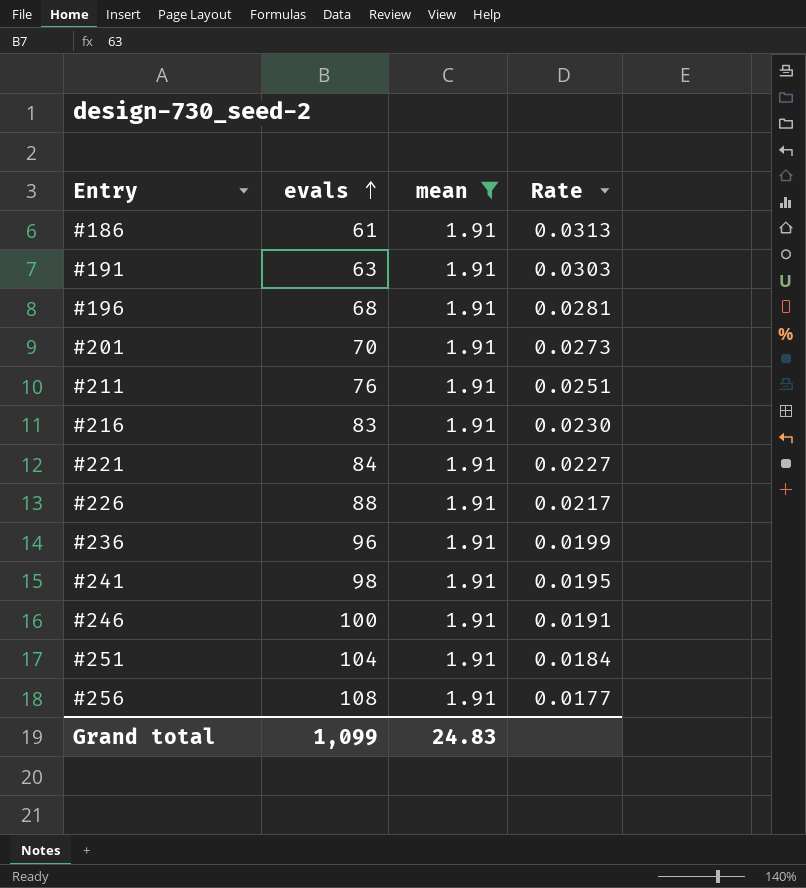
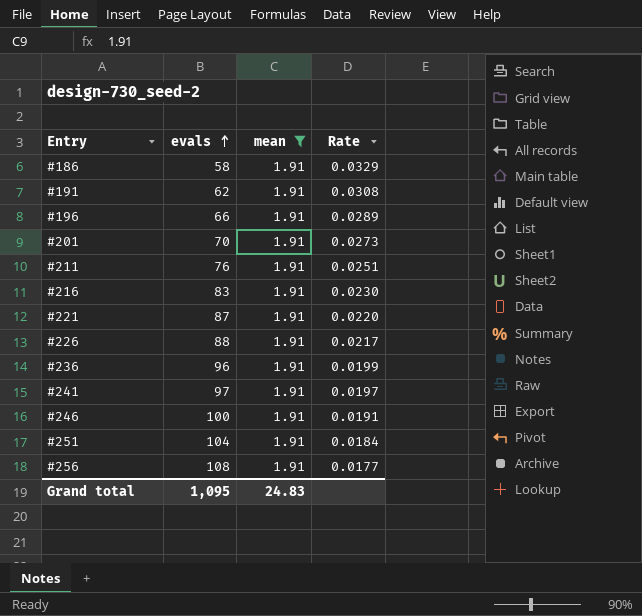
#186 | evals: 61 -> 58
#186 | Rate: 0.0313 -> 0.0329
#191 | evals: 63 -> 62
#191 | Rate: 0.0303 -> 0.0308
#196 | evals: 68 -> 66
#196 | Rate: 0.0281 -> 0.0289
#221 | evals: 84 -> 87
#221 | Rate: 0.0227 -> 0.0220
#241 | evals: 98 -> 97
#241 | Rate: 0.0195 -> 0.0197
Grand total | evals: 1,099 -> 1,095

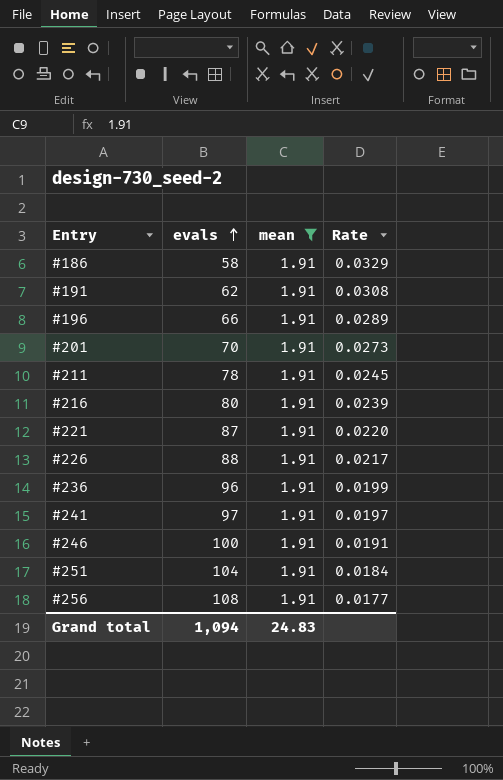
#211 | evals: 76 -> 78
#211 | Rate: 0.0251 -> 0.0245
#216 | evals: 83 -> 80
#216 | Rate: 0.0230 -> 0.0239
Grand total | evals: 1,095 -> 1,094

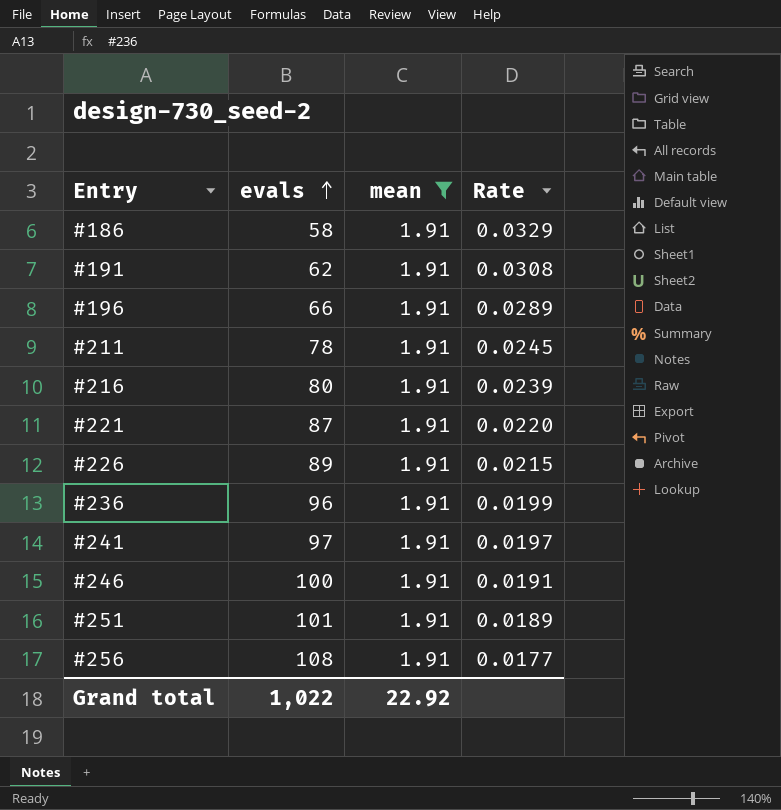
row #201: 70 | 1.91 | 0.0273 -> none
#226 | evals: 88 -> 89
#226 | Rate: 0.0217 -> 0.0215
#251 | evals: 104 -> 101
#251 | Rate: 0.0184 -> 0.0189
Grand total | evals: 1,094 -> 1,022
Grand total | mean: 24.83 -> 22.92

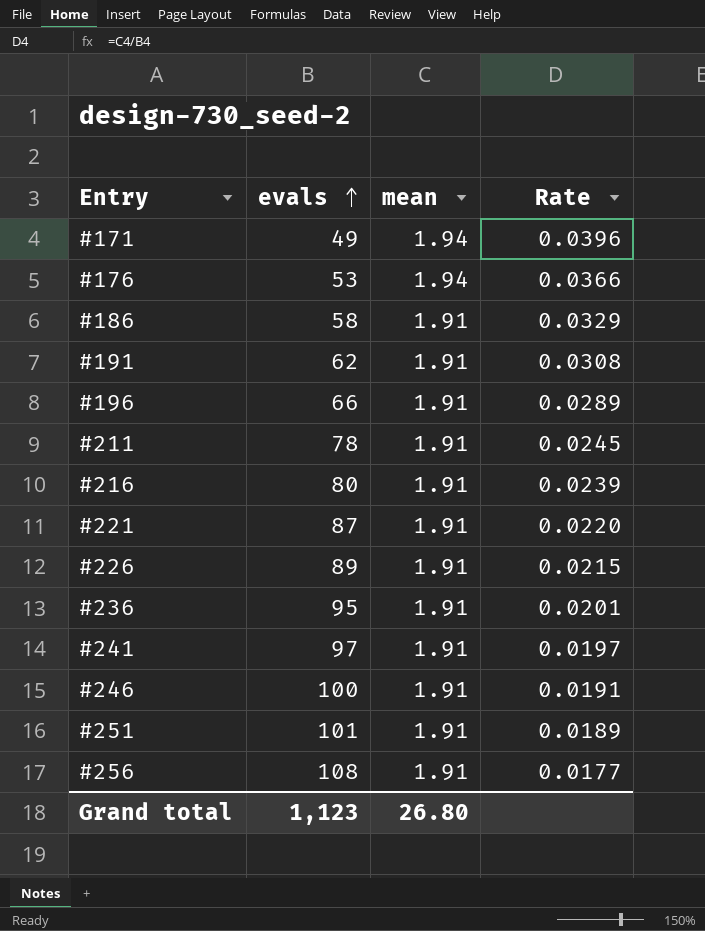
filter: mean = 1.91 -> none
#236 | evals: 96 -> 95
#236 | Rate: 0.0199 -> 0.0201
Grand total | evals: 1,022 -> 1,123
Grand total | mean: 22.92 -> 26.80

